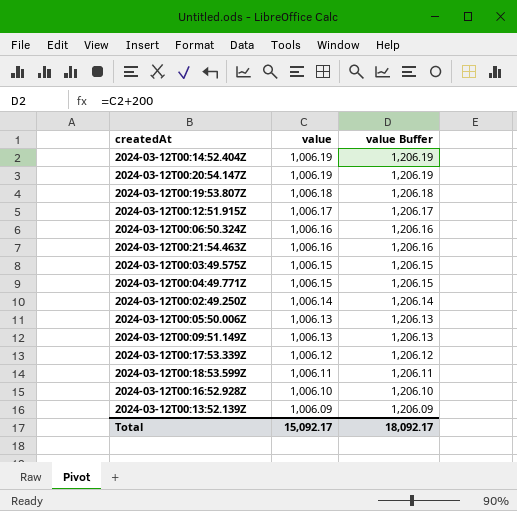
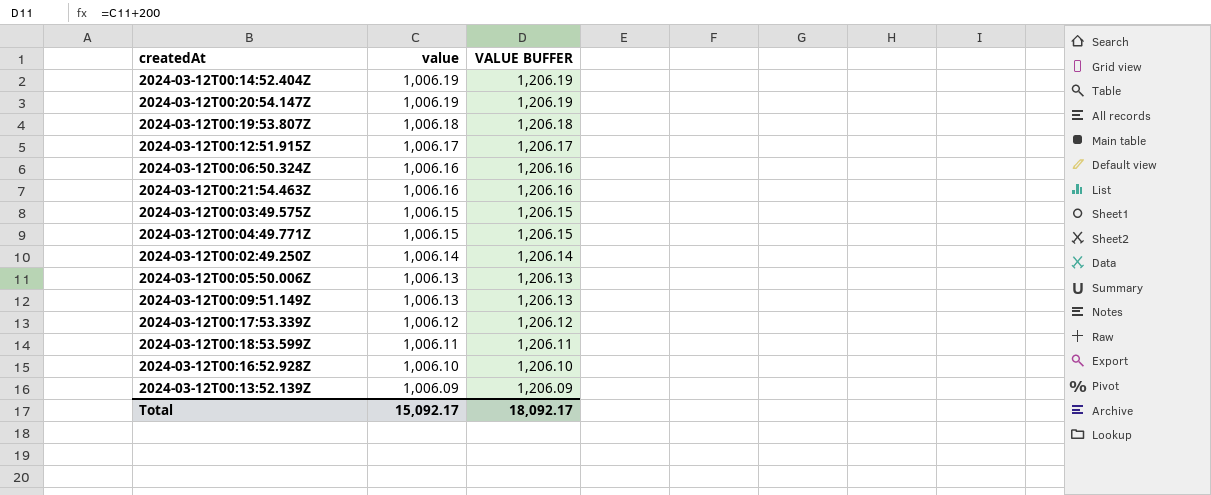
column name: value Buffer -> VALUE BUFFER

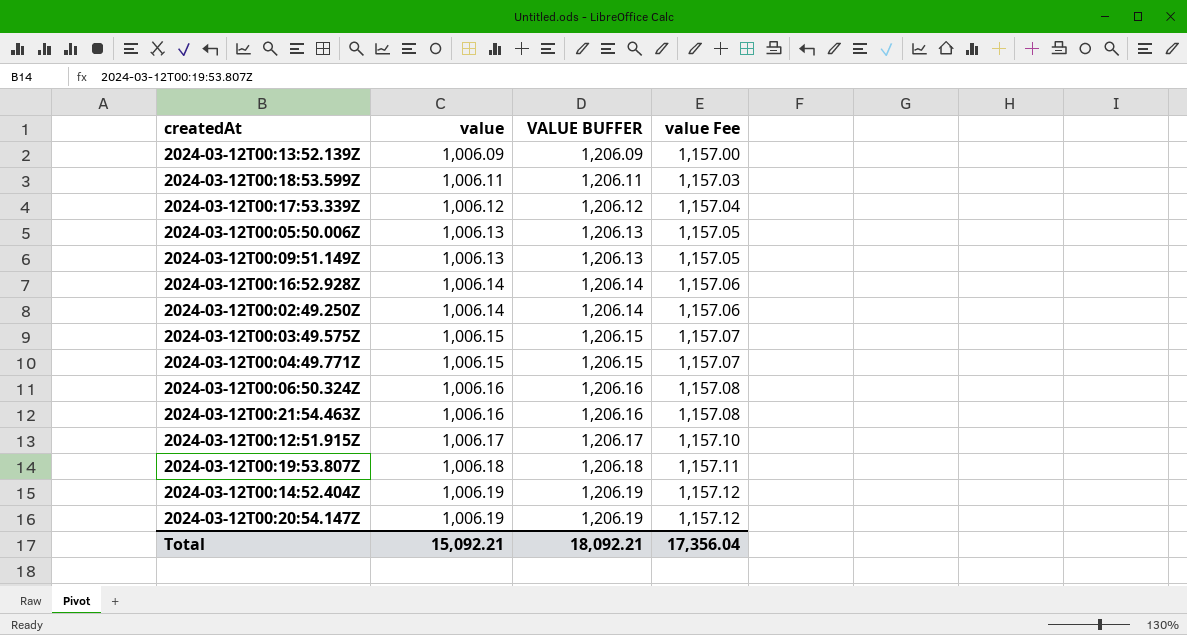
row order: value descending -> value ascending
column value Fee | formula: none -> [value] * 1.15
2024-03-12T00:16:52.928Z | value: 1,006.10 -> 1,006.14
2024-03-12T00:16:52.928Z | VALUE BUFFER: 1,206.10 -> 1,206.14
Total | value: 15,092.17 -> 15,092.21
Total | VALUE BUFFER: 18,092.17 -> 18,092.21

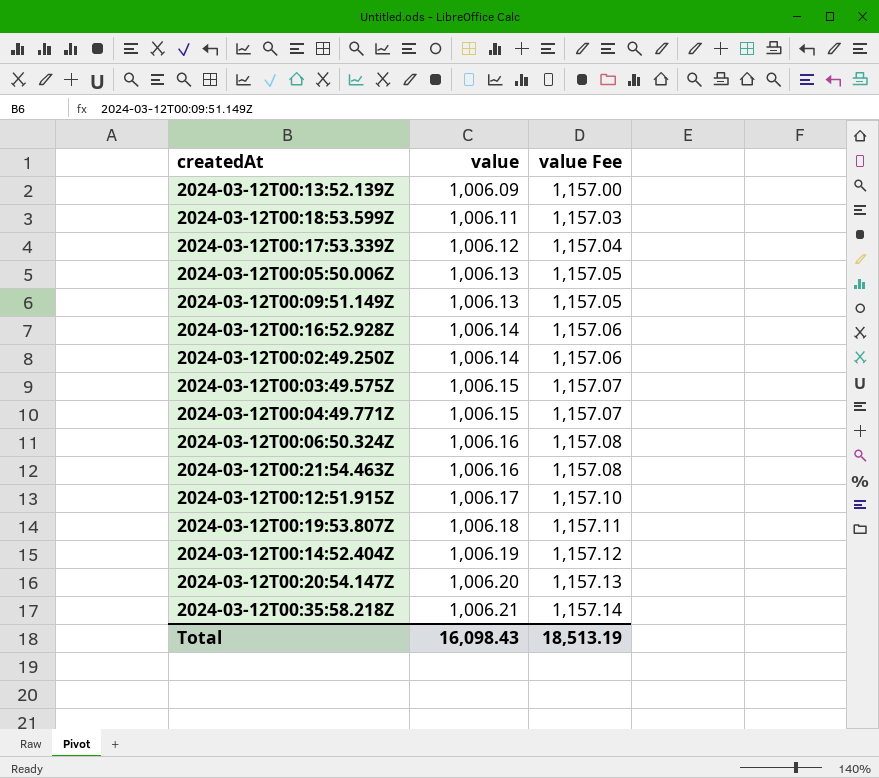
column VALUE BUFFER | formula: [value] + 200 -> none
2024-03-12T00:20:54.147Z | value: 1,006.19 -> 1,006.20
2024-03-12T00:20:54.147Z | value Fee: 1,157.12 -> 1,157.13
row 2024-03-12T00:35:58.218Z: none -> 1,006.21 | 1,157.14
Total | value: 15,092.21 -> 16,098.43
Total | value Fee: 17,356.04 -> 18,513.19

